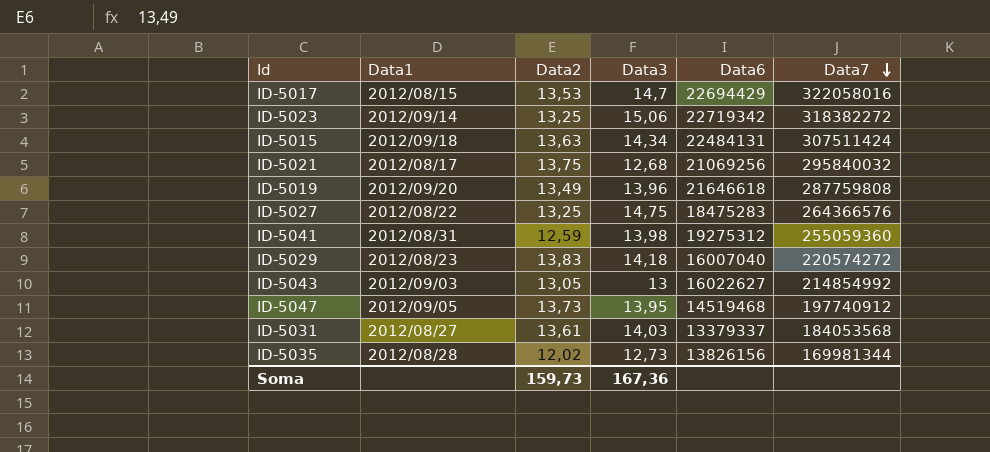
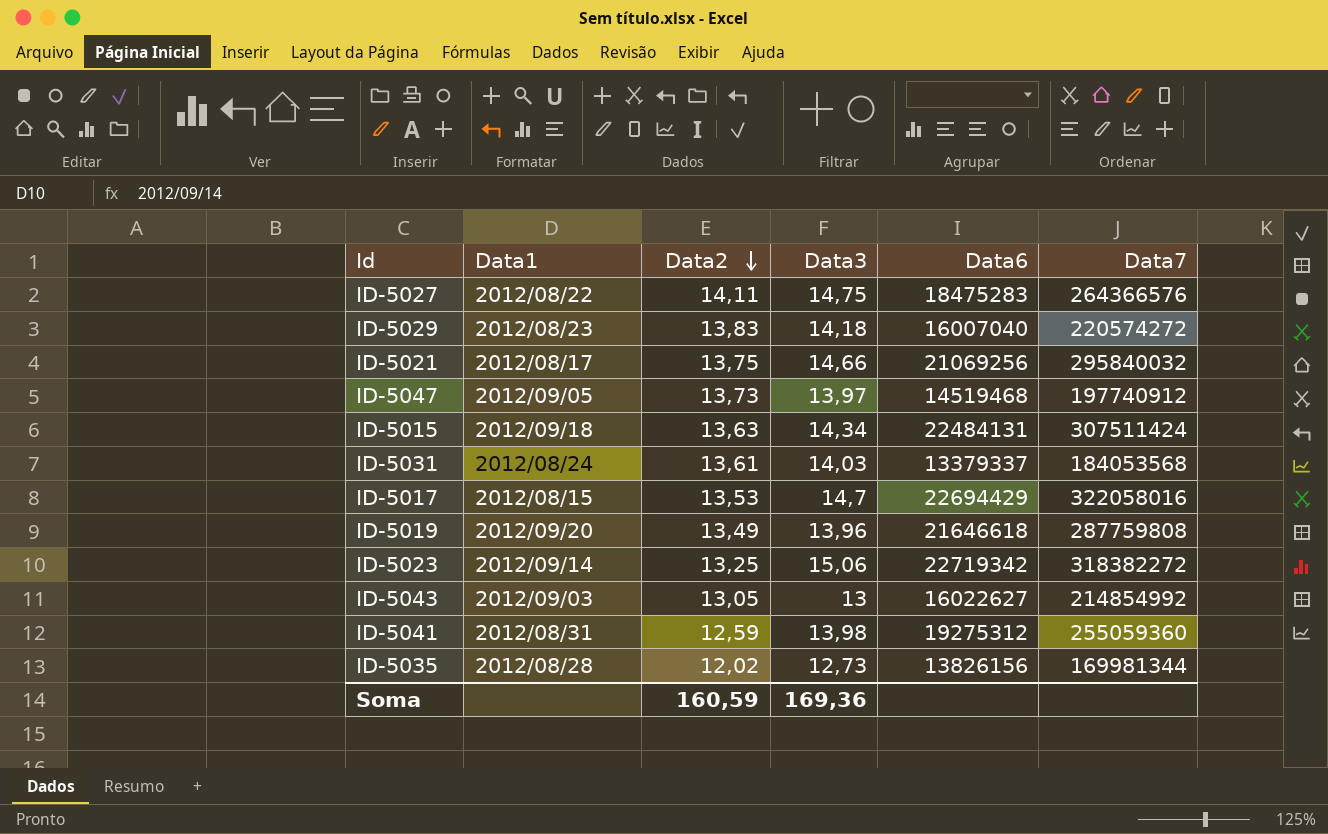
row order: Data7 descending -> Data2 descending
ID-5027 | Data2: 13,25 -> 14,11
ID-5021 | Data3: 12,68 -> 14,66
ID-5047 | Data3: 13,95 -> 13,97
ID-5031 | Data1: 2012/08/27 -> 2012/08/24
Soma | Data2: 159,73 -> 160,59
Soma | Data3: 167,36 -> 169,36

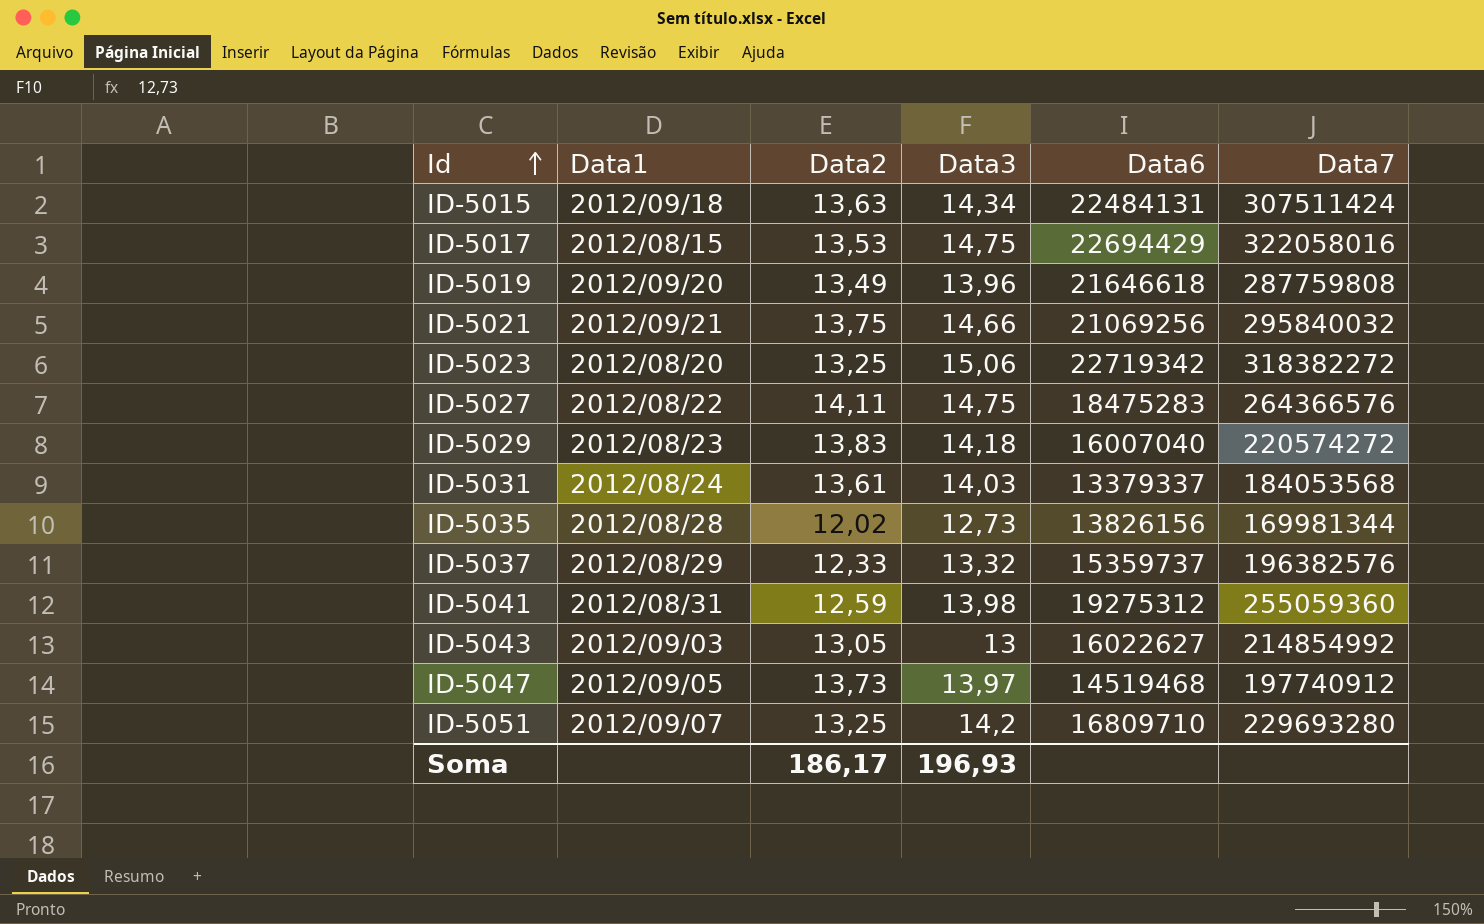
row order: Data2 descending -> Id ascending
ID-5017 | Data3: 14,7 -> 14,75
ID-5021 | Data1: 2012/08/17 -> 2012/09/21
ID-5023 | Data1: 2012/09/14 -> 2012/08/20
row ID-5037: none -> 2012/08/29 | 12,33 | 13,32 | 15359737 | 196382576
row ID-5051: none -> 2012/09/07 | 13,25 | 14,2 | 16809710 | 229693280
Soma | Data2: 160,59 -> 186,17
Soma | Data3: 169,36 -> 196,93

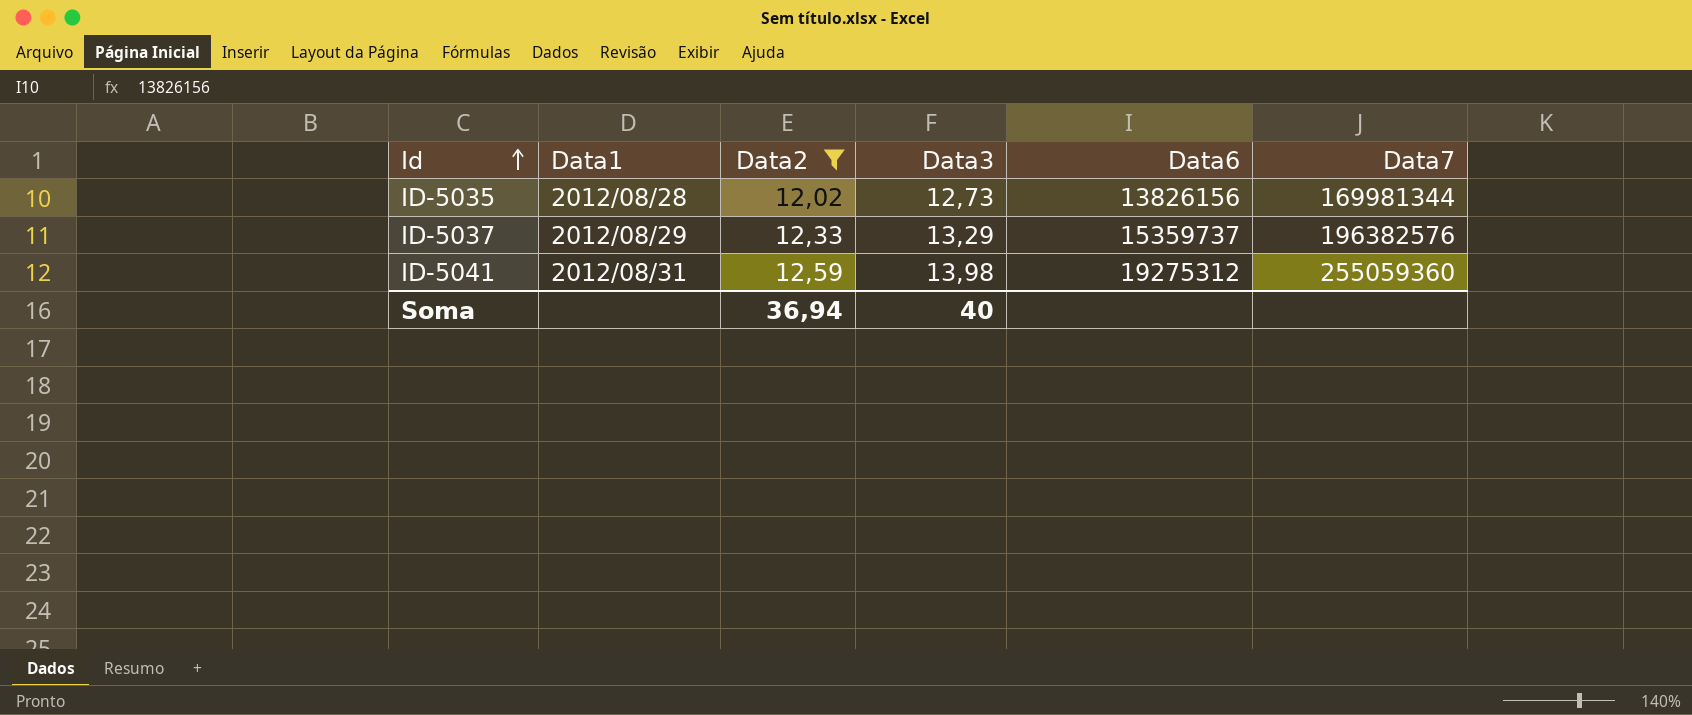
filter: none -> Data2 <= 12,59
ID-5037 | Data3: 13,32 -> 13,29
Soma | Data2: 186,17 -> 36,94
Soma | Data3: 196,93 -> 40

